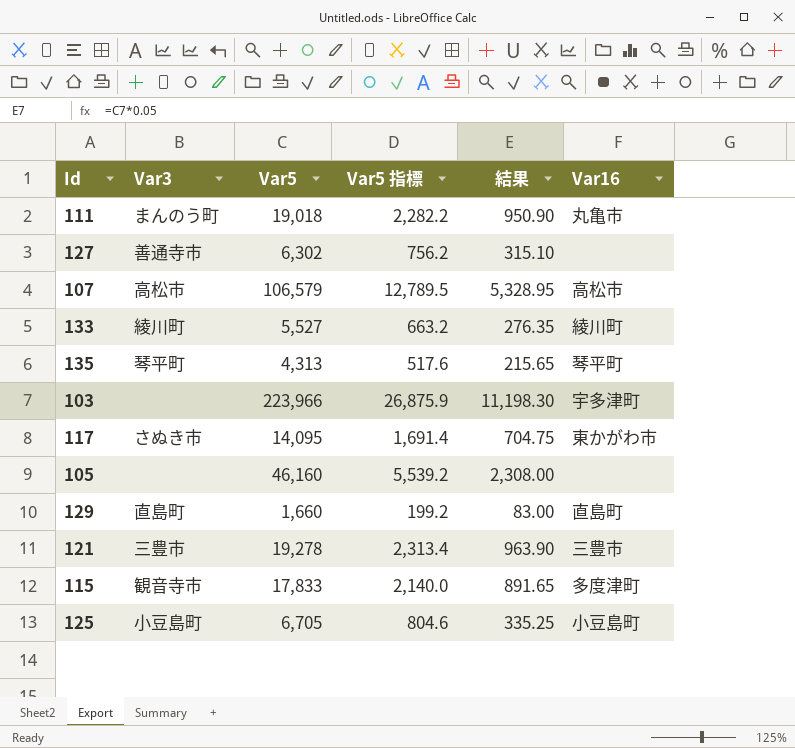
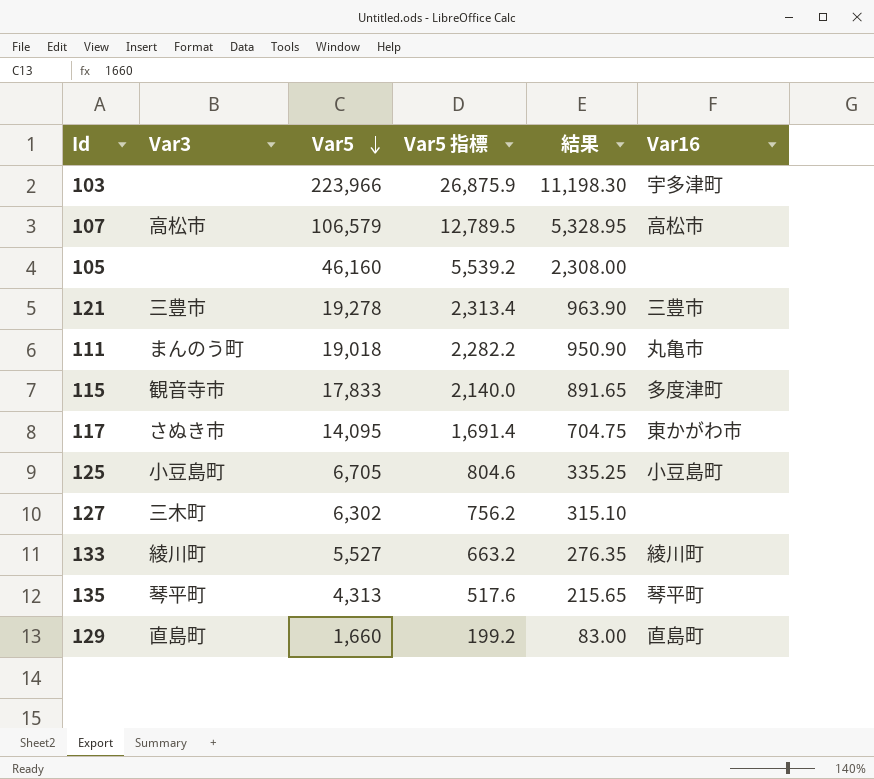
row order: none -> Var5 descending
127 | Var3: 善通寺市 -> 三木町

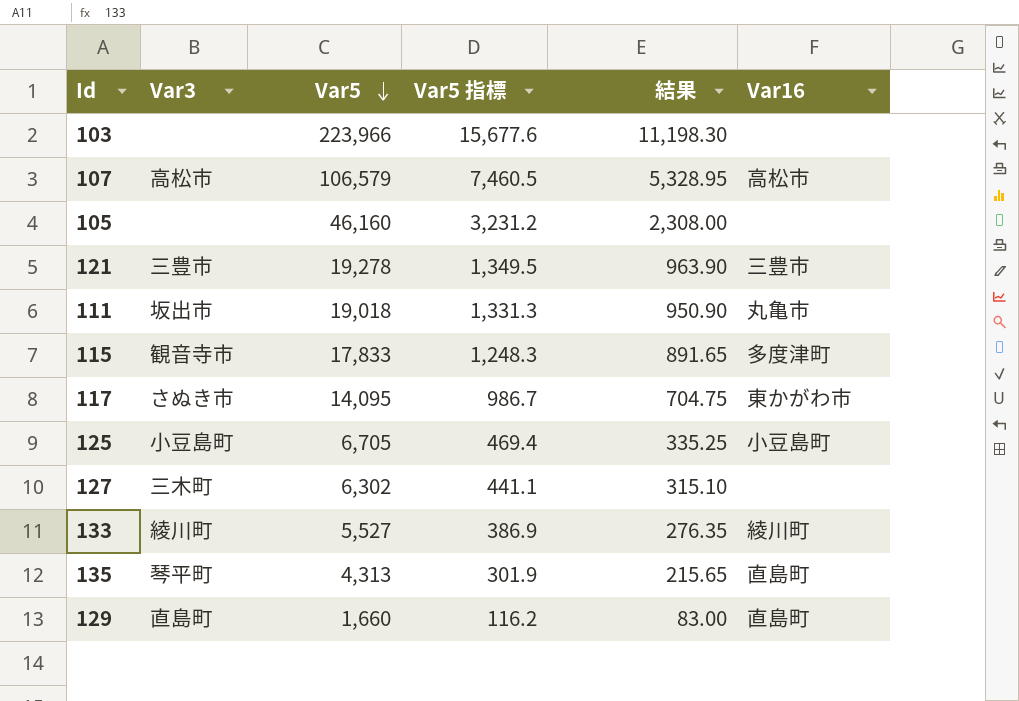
column Var5 指標 | formula: [Var5] * 0.12 -> [Var5] * 0.07
103 | Var16: 宇多津町 -> none
111 | Var3: まんのう町 -> 坂出市
135 | Var16: 琴平町 -> 直島町

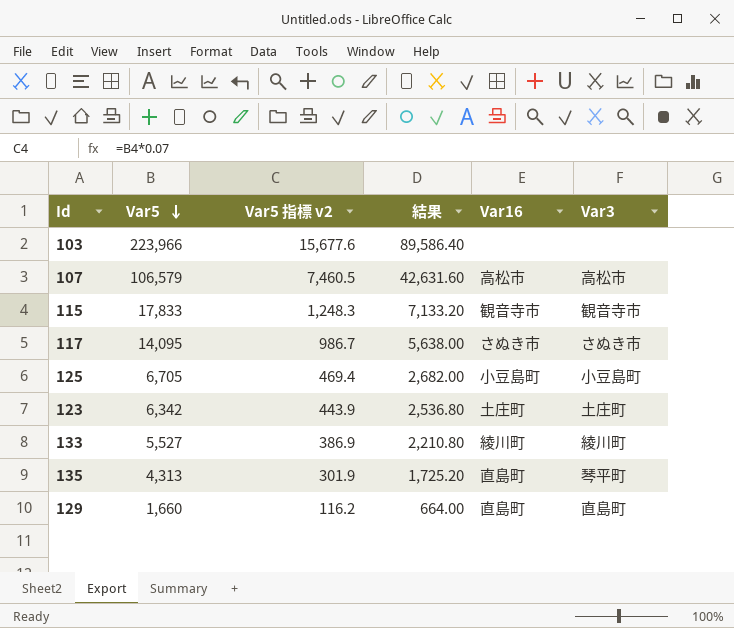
column name: Var5 指標 -> Var5 指標 v2
column 結果 | formula: [Var5] * 0.05 -> [Var5] * 0.4
column Var3 | position: 2 -> 6
row 105: none | 46,160 | 3,231.2 | 2,308.00 | none -> none
row 121: 三豊市 | 19,278 | 1,349.5 | 963.90 | 三豊市 -> none
row 111: 坂出市 | 19,018 | 1,331.3 | 950.90 | 丸亀市 -> none
row 127: 三木町 | 6,302 | 441.1 | 315.10 | none -> none
115 | Var16: 多度津町 -> 観音寺市
117 | Var16: 東かがわ市 -> さぬき市
row 123: none -> 6,342 | 443.9 | 2,536.80 | 土庄町 | 土庄町

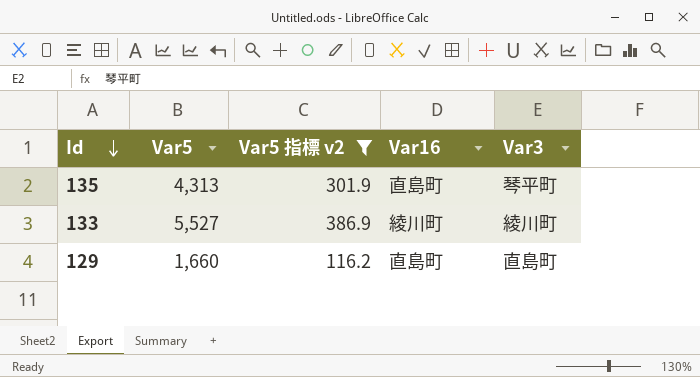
filter: none -> Var5 指標 v2 <= 386.9
row order: Var5 descending -> Id descending
column 結果 | formula: [Var5] * 0.4 -> none

